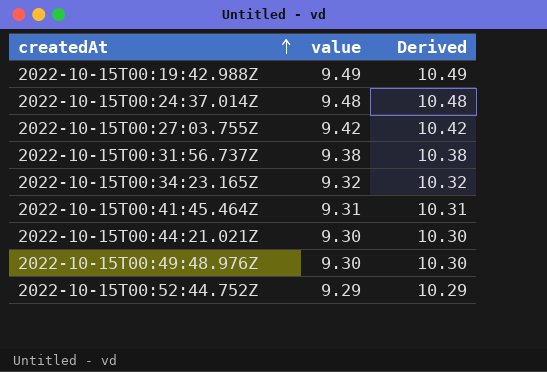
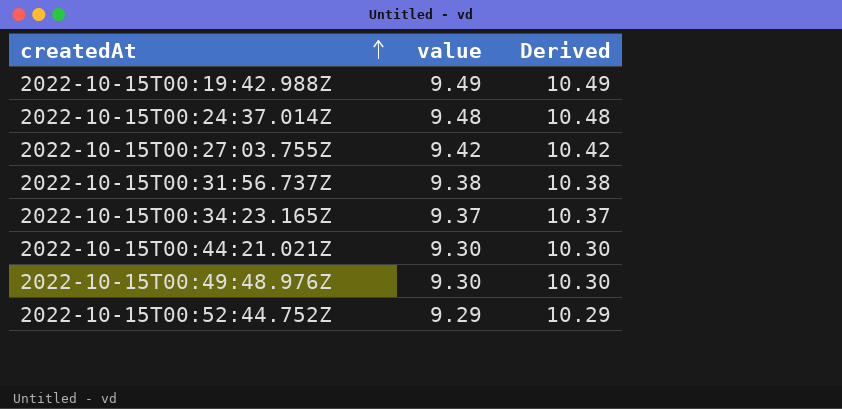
row 2022-10-15T00:41:45.464Z: 9.31 | 10.31 -> none
2022-10-15T00:34:23.165Z | value: 9.32 -> 9.37
2022-10-15T00:34:23.165Z | Derived: 10.32 -> 10.37

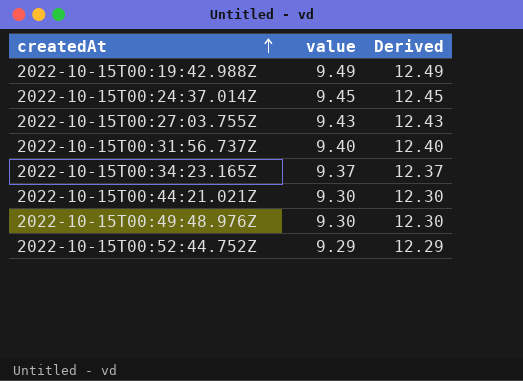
column Derived | formula: [value] + 1 -> [value] + 3
2022-10-15T00:24:37.014Z | value: 9.48 -> 9.45
2022-10-15T00:27:03.755Z | value: 9.42 -> 9.43
2022-10-15T00:31:56.737Z | value: 9.38 -> 9.40

